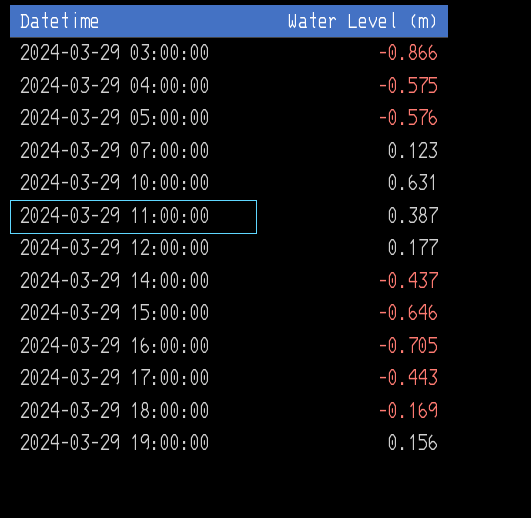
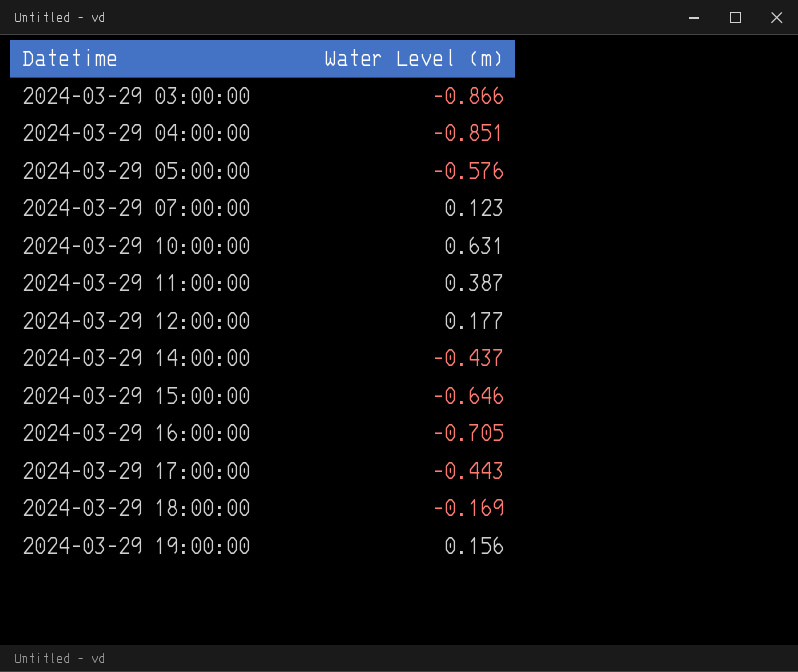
2024-03-29 04:00:00 | Water Level (m): -0.575 -> -0.851

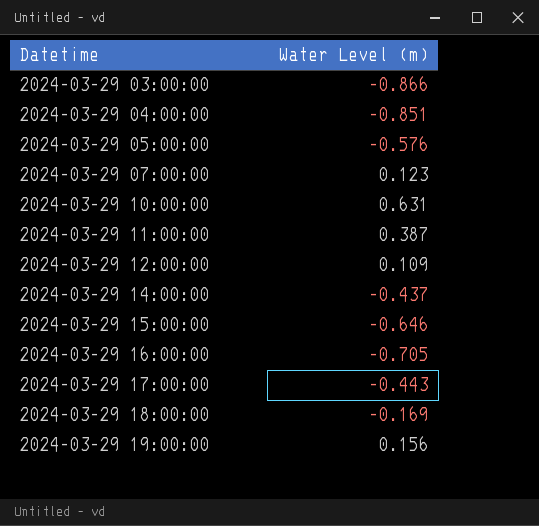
2024-03-29 12:00:00 | Water Level (m): 0.177 -> 0.109

